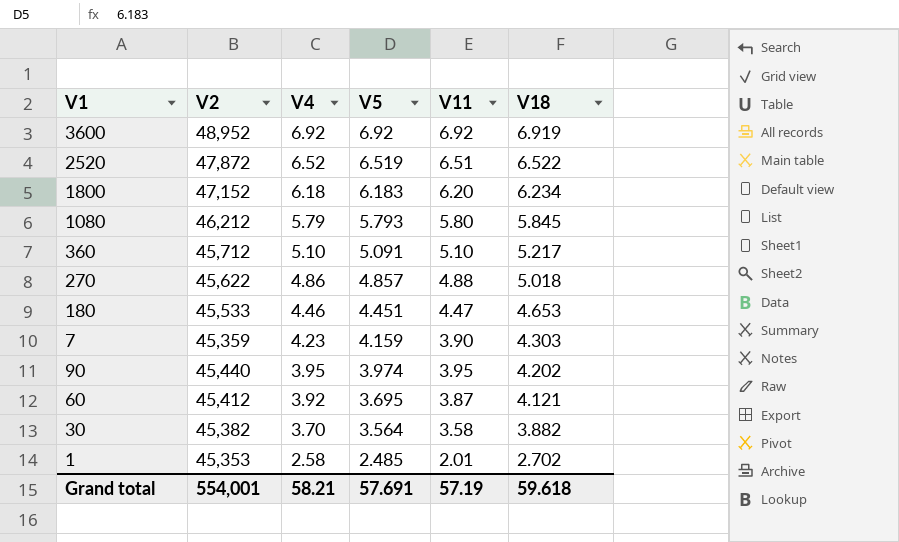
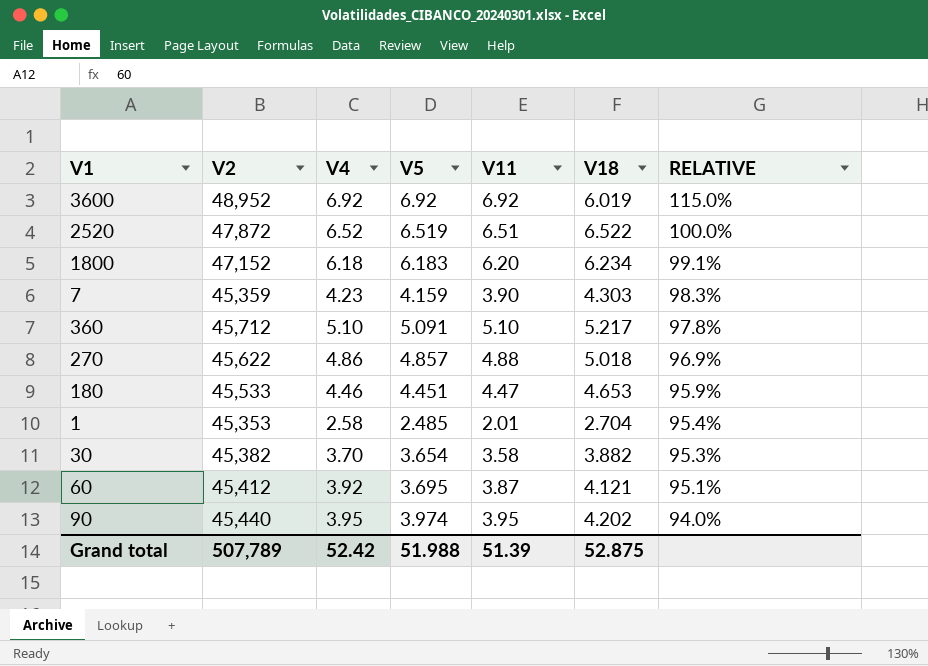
row order: V4 descending -> RELATIVE descending
column RELATIVE | formula: none -> [V4] / [V18]
row 1080: 46,212 | 5.79 | 5.793 | 5.80 | 5.845 -> none
3600 | V18: 6.919 -> 6.019
1 | V18: 2.702 -> 2.704
30 | V5: 3.564 -> 3.654
Grand total | V2: 554,001 -> 507,789
Grand total | V4: 58.21 -> 52.42
Grand total | V5: 57.691 -> 51.988
Grand total | V11: 57.19 -> 51.39
Grand total | V18: 59.618 -> 52.875

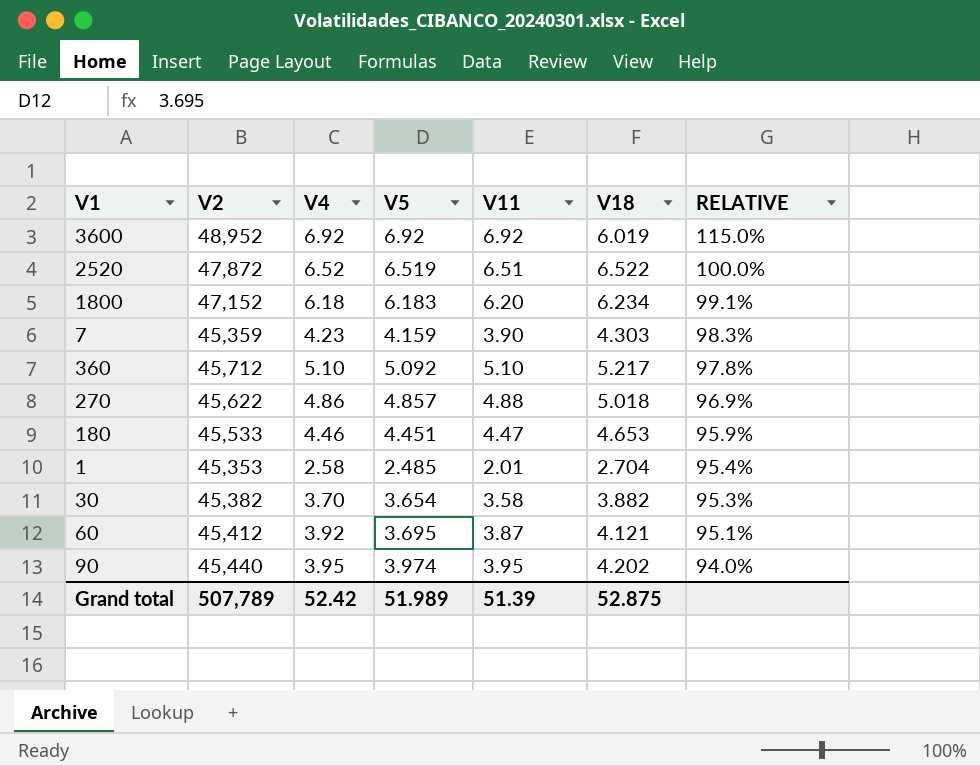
360 | V5: 5.091 -> 5.092
Grand total | V5: 51.988 -> 51.989

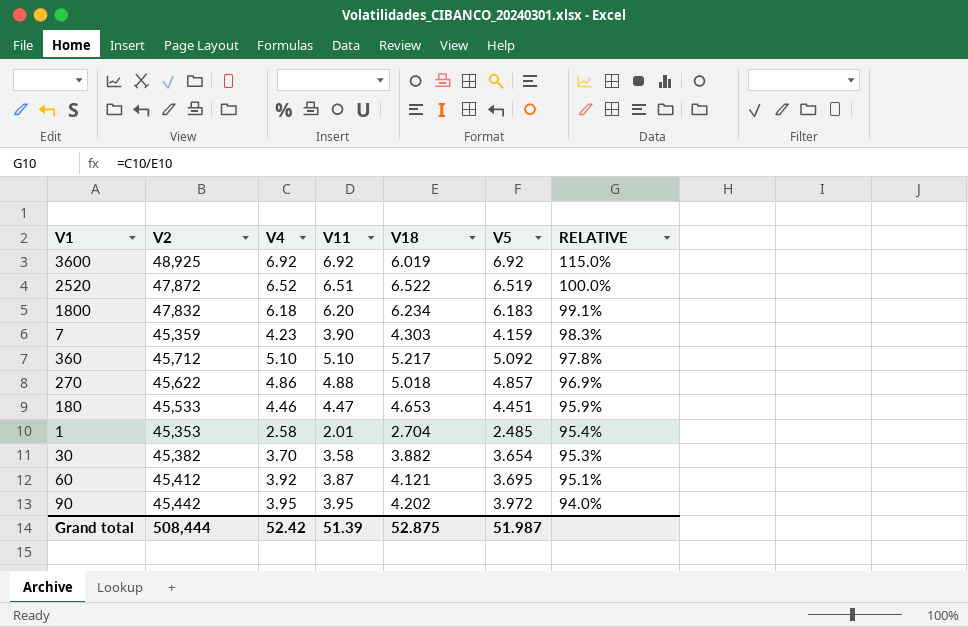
column V5 | position: 4 -> 6
3600 | V2: 48,952 -> 48,925
1800 | V2: 47,152 -> 47,832
90 | V2: 45,440 -> 45,442
90 | V5: 3.974 -> 3.972
Grand total | V2: 507,789 -> 508,444
Grand total | V5: 51.989 -> 51.987

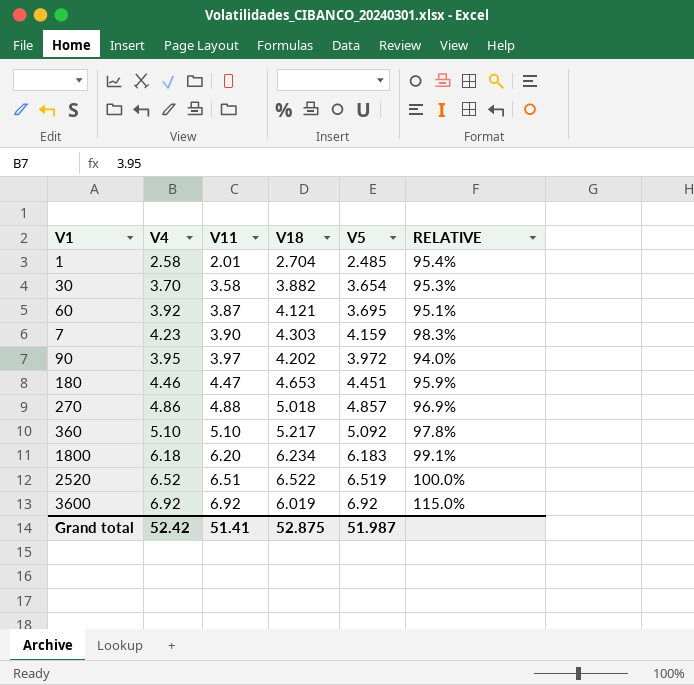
row order: RELATIVE descending -> V11 ascending
column V2 | position: 2 -> none
90 | V11: 3.95 -> 3.97
Grand total | V11: 51.39 -> 51.41

